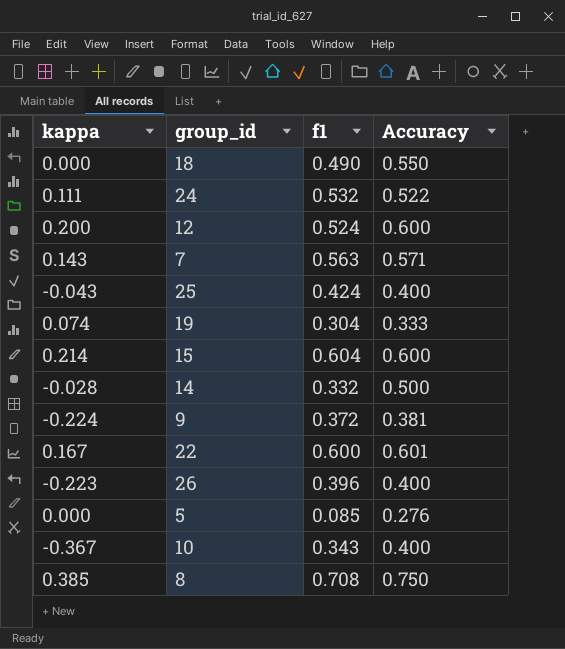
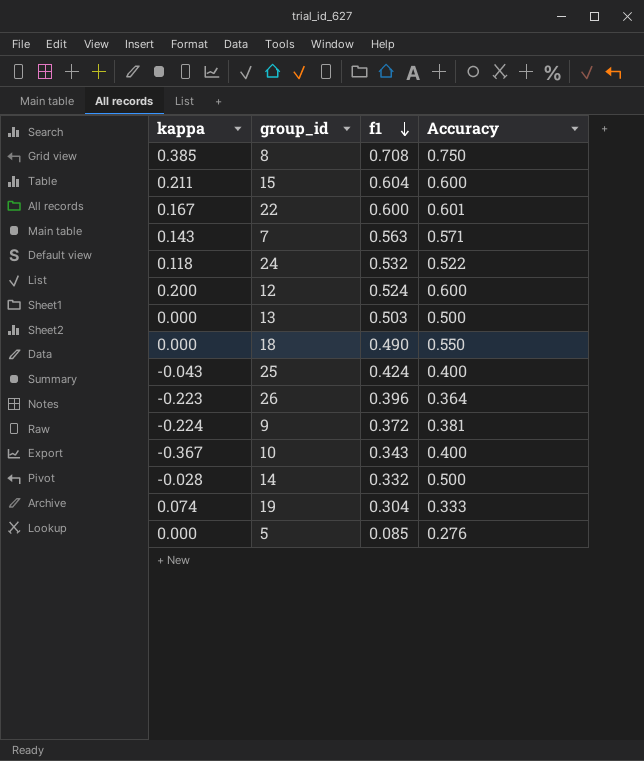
row order: none -> f1 descending
15 | kappa: 0.214 -> 0.211
24 | kappa: 0.111 -> 0.118
row 13: none -> 0.000 | 0.503 | 0.500
26 | Accuracy: 0.400 -> 0.364

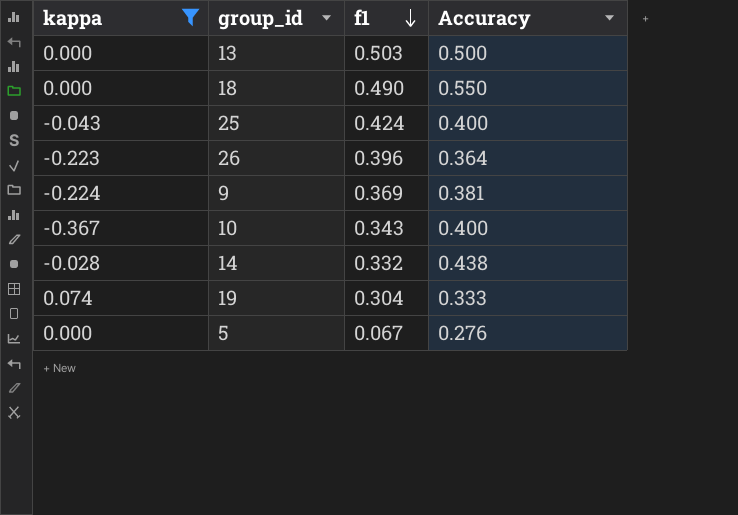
filter: none -> kappa <= 0.074
9 | f1: 0.372 -> 0.369
14 | Accuracy: 0.500 -> 0.438
5 | f1: 0.085 -> 0.067

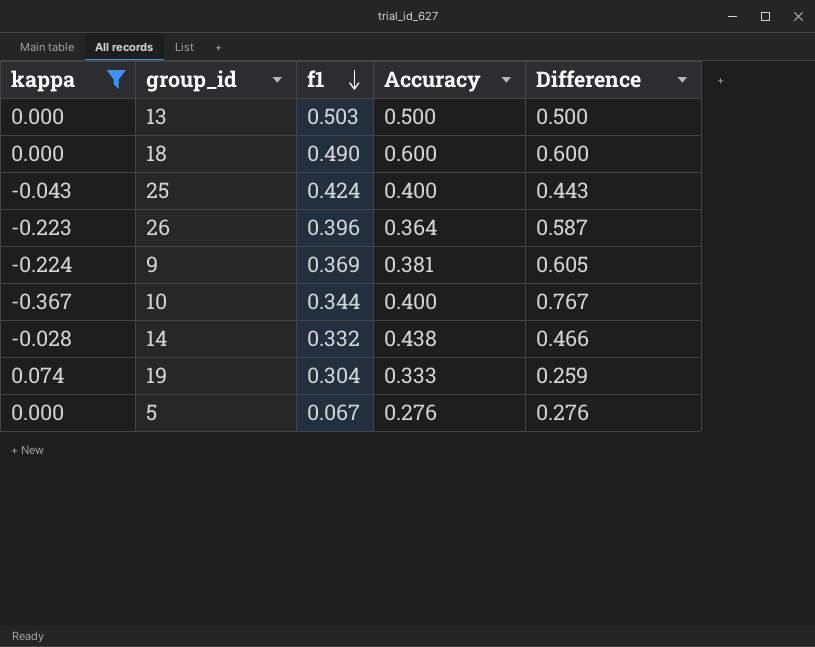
column Difference | formula: none -> [Accuracy] - [kappa]
18 | Accuracy: 0.550 -> 0.600
10 | f1: 0.343 -> 0.344

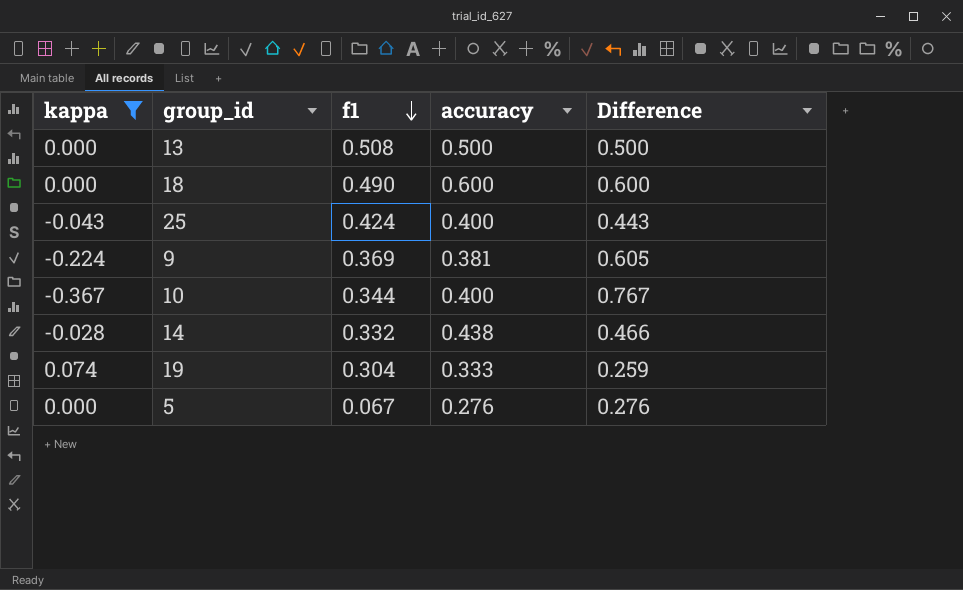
column name: Accuracy -> accuracy
row 26: -0.223 | 0.396 | 0.364 | 0.587 -> none
13 | f1: 0.503 -> 0.508

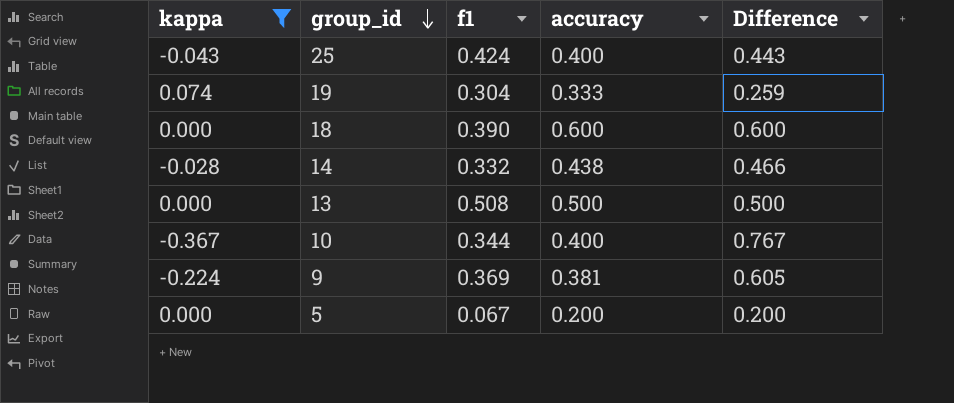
row order: f1 descending -> group_id descending
18 | f1: 0.490 -> 0.390
5 | accuracy: 0.276 -> 0.200
5 | Difference: 0.276 -> 0.200

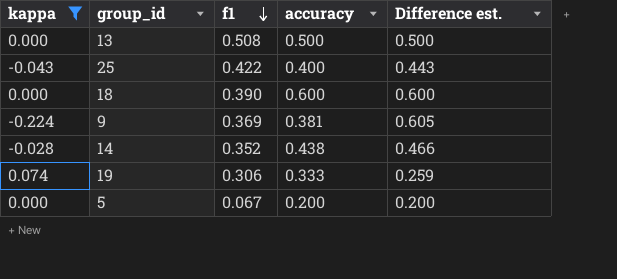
row order: group_id descending -> f1 descending
column name: Difference -> Difference est.
row 10: -0.367 | 0.344 | 0.400 | 0.767 -> none
25 | f1: 0.424 -> 0.422
14 | f1: 0.332 -> 0.352
19 | f1: 0.304 -> 0.306

